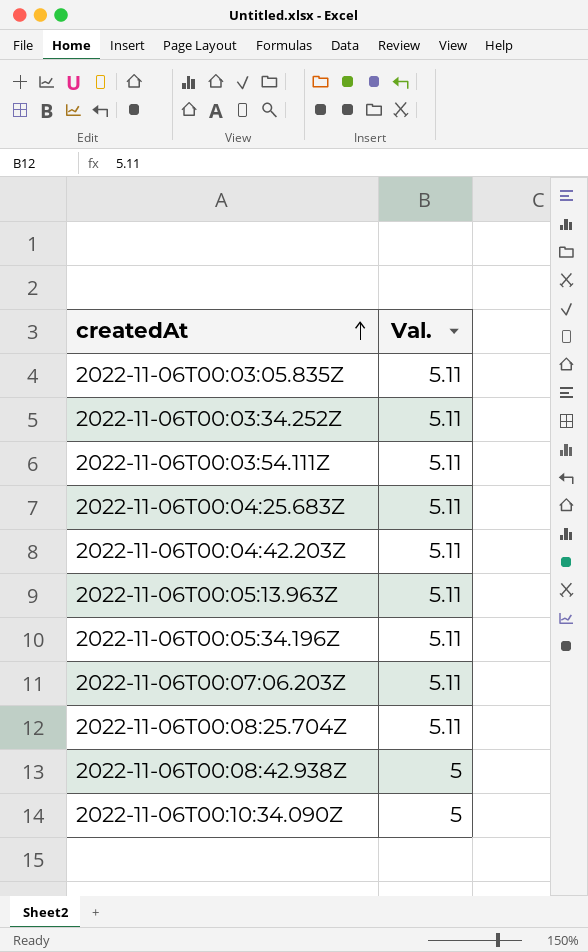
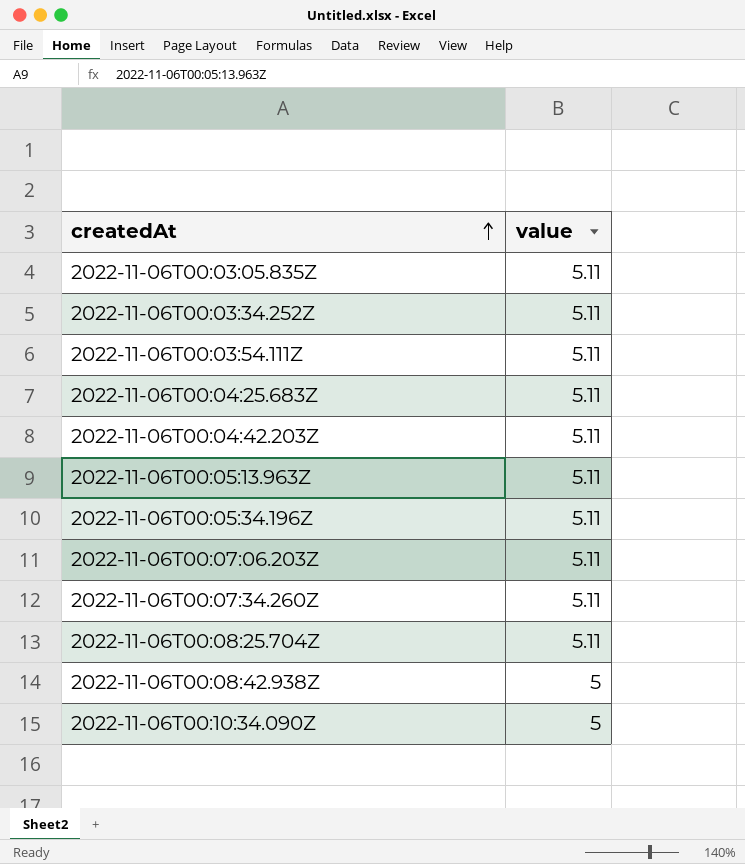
column name: Val. -> value
row 2022-11-06T00:07:34.260Z: none -> 5.11

